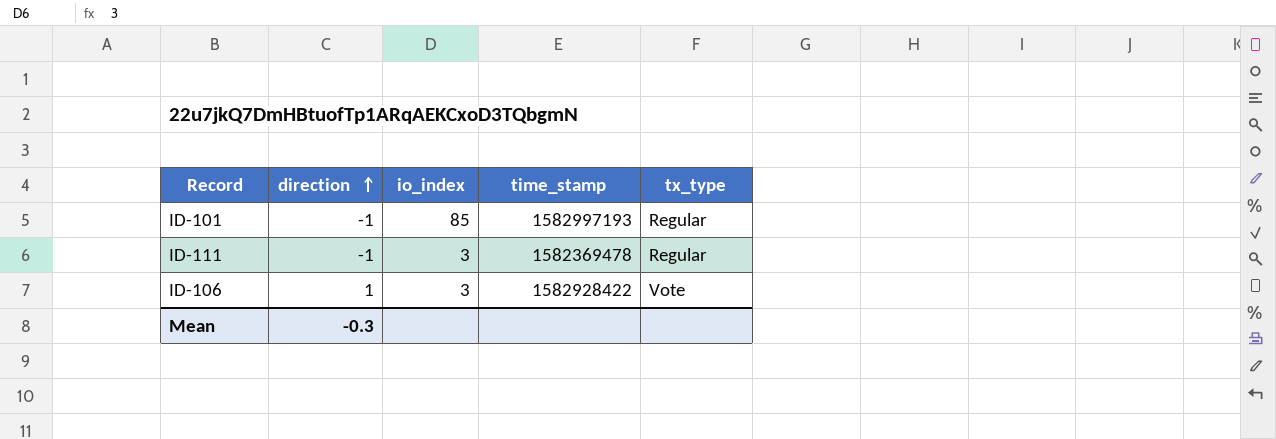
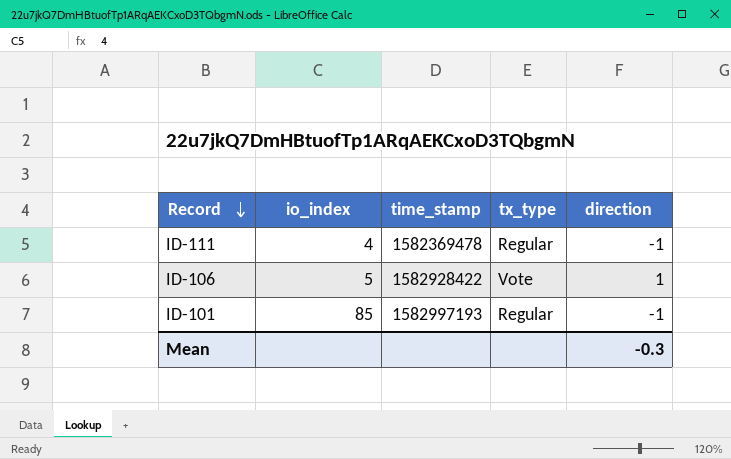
row order: direction ascending -> Record descending
column direction | position: 2 -> 5
ID-111 | io_index: 3 -> 4
ID-106 | io_index: 3 -> 5

